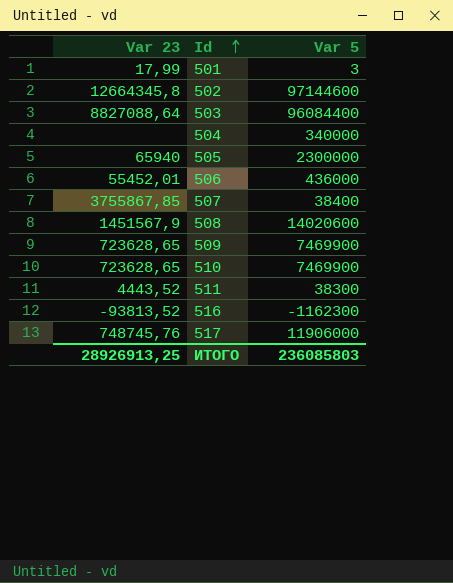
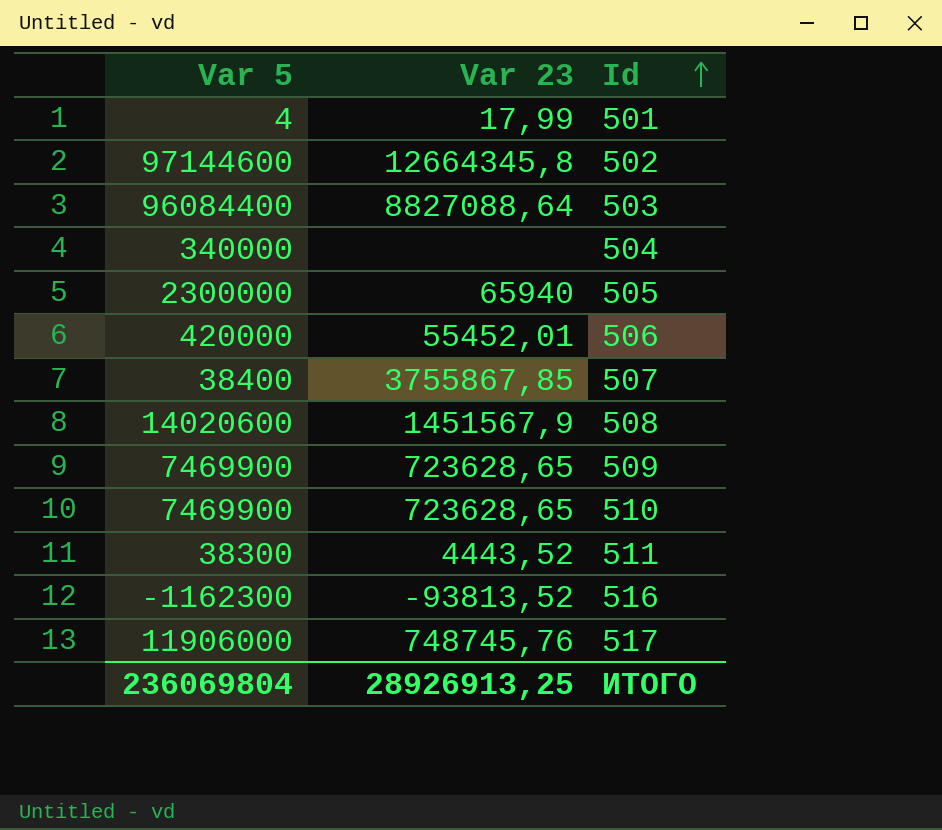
column Var 5 | position: 3 -> 1
501 | Var 5: 3 -> 4
506 | Var 5: 436000 -> 420000
ИТОГО | Var 5: 236085803 -> 236069804

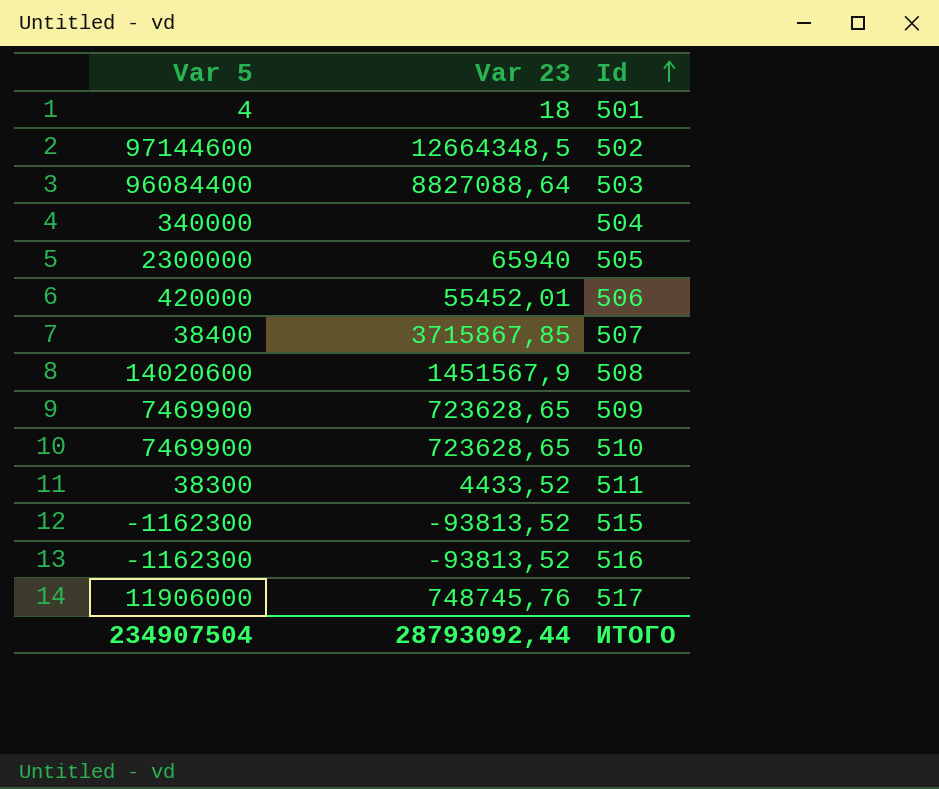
501 | Var 23: 17,99 -> 18
502 | Var 23: 12664345,8 -> 12664348,5
507 | Var 23: 3755867,85 -> 3715867,85
511 | Var 23: 4443,52 -> 4433,52
row 515: none -> -1162300 | -93813,52
ИТОГО | Var 5: 236069804 -> 234907504
ИТОГО | Var 23: 28926913,25 -> 28793092,44

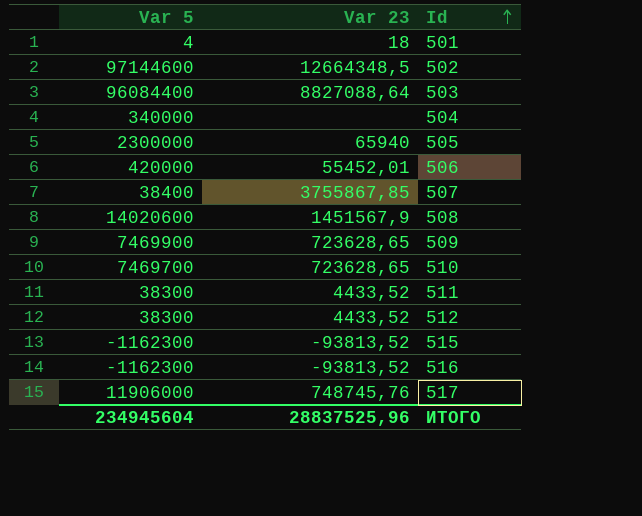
507 | Var 23: 3715867,85 -> 3755867,85
510 | Var 5: 7469900 -> 7469700
row 512: none -> 38300 | 4433,52
ИТОГО | Var 5: 234907504 -> 234945604
ИТОГО | Var 23: 28793092,44 -> 28837525,96

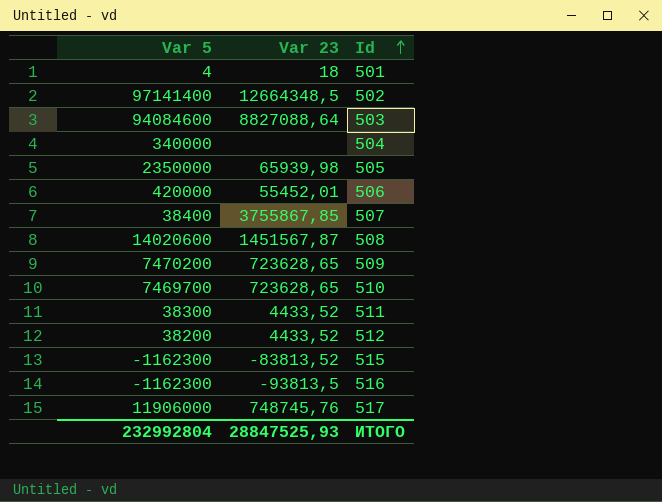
502 | Var 5: 97144600 -> 97141400
503 | Var 5: 96084400 -> 94084600
505 | Var 5: 2300000 -> 2350000
505 | Var 23: 65940 -> 65939,98
508 | Var 23: 1451567,9 -> 1451567,87
509 | Var 5: 7469900 -> 7470200
512 | Var 5: 38300 -> 38200
515 | Var 23: -93813,52 -> -83813,52
516 | Var 23: -93813,52 -> -93813,5
ИТОГО | Var 5: 234945604 -> 232992804
ИТОГО | Var 23: 28837525,96 -> 28847525,93

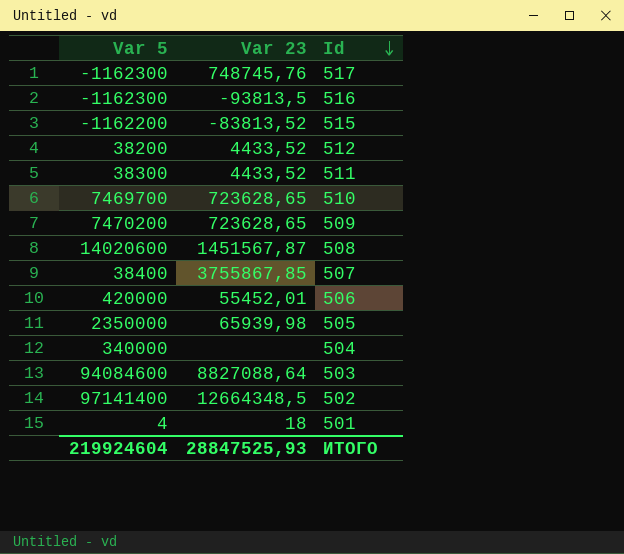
row order: Id ascending -> Id descending
517 | Var 5: 11906000 -> -1162300
515 | Var 5: -1162300 -> -1162200
ИТОГО | Var 5: 232992804 -> 219924604

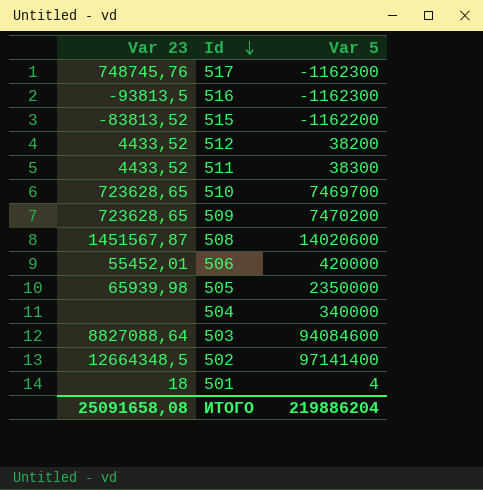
column Var 5 | position: 1 -> 3
row 507: 38400 | 3755867,85 -> none
ИТОГО | Var 23: 28847525,93 -> 25091658,08
ИТОГО | Var 5: 219924604 -> 219886204

